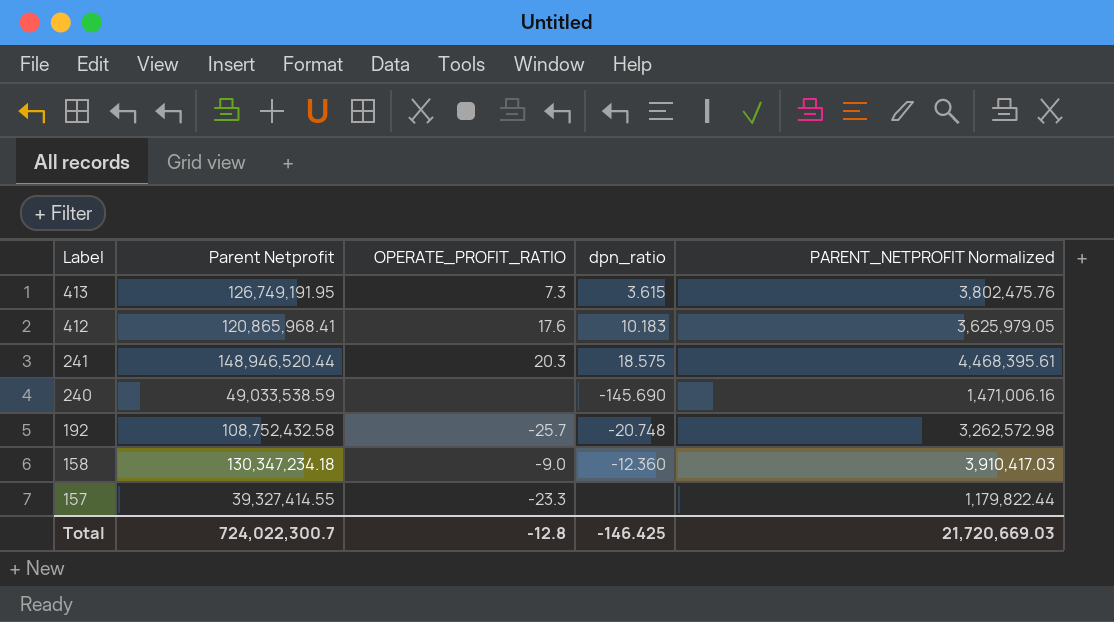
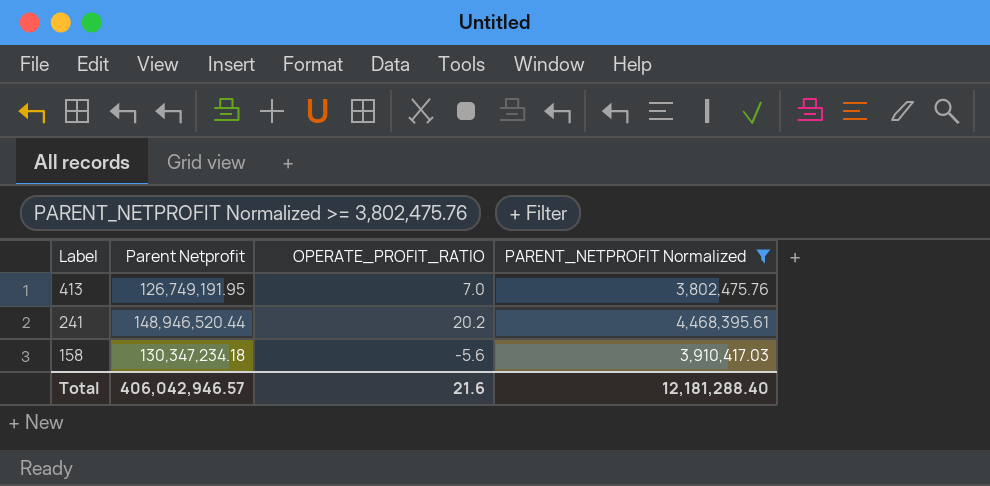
filter: none -> PARENT_NETPROFIT Normalized >= 3,802,475.76
column dpn_ratio | position: 4 -> none
413 | OPERATE_PROFIT_RATIO: 7.3 -> 7.0
241 | OPERATE_PROFIT_RATIO: 20.3 -> 20.2
158 | OPERATE_PROFIT_RATIO: -9.0 -> -5.6
Total | Parent Netprofit: 724,022,300.7 -> 406,042,946.57
Total | OPERATE_PROFIT_RATIO: -12.8 -> 21.6
Total | PARENT_NETPROFIT Normalized: 21,720,669.03 -> 12,181,288.40

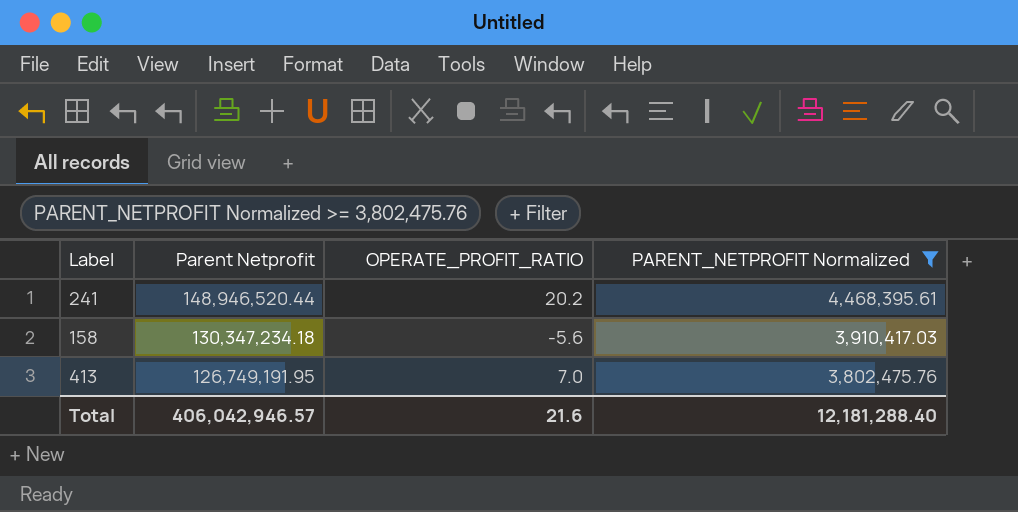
row order: Label descending -> Parent Netprofit descending

